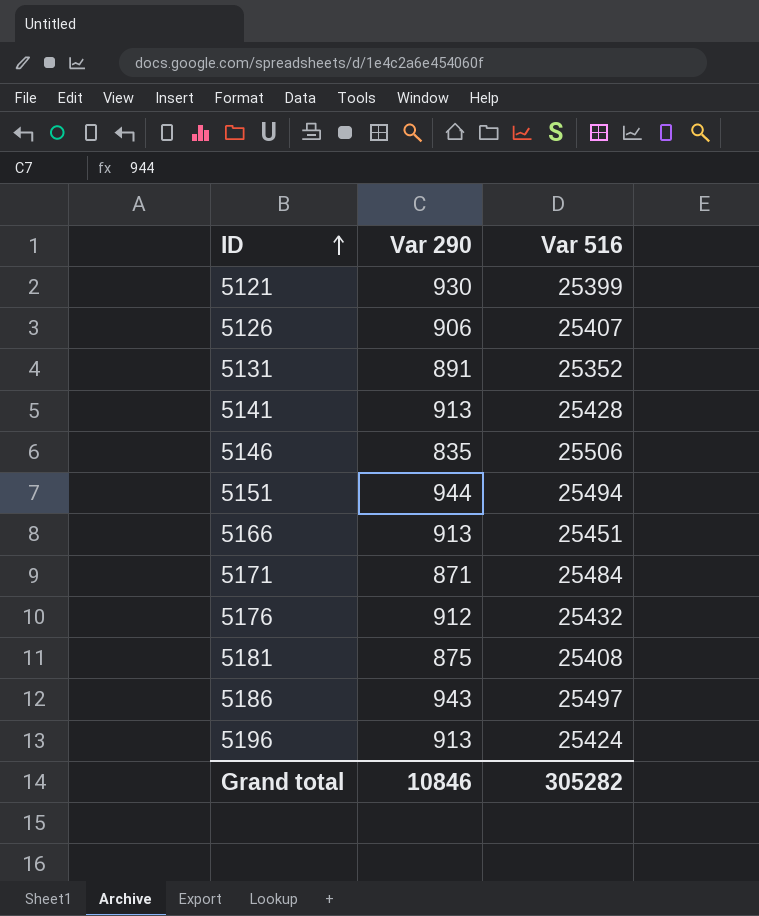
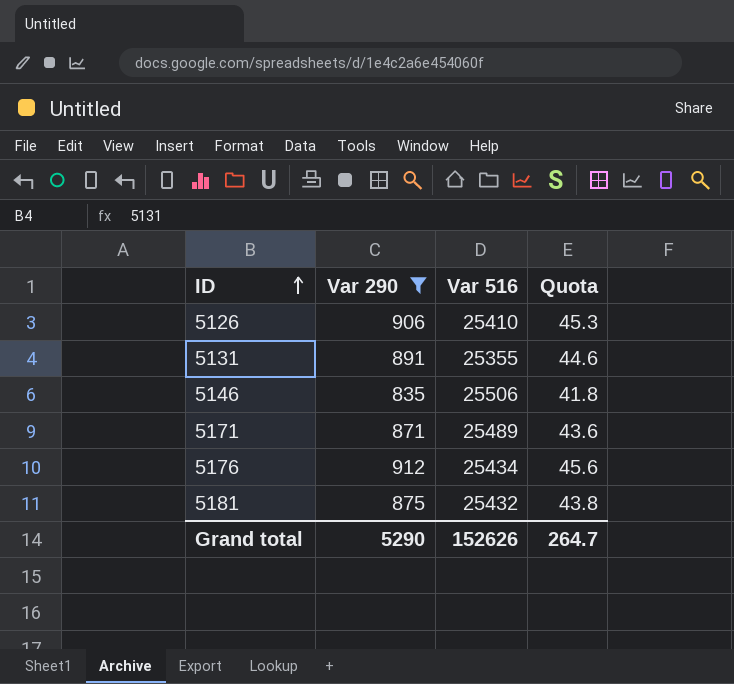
filter: none -> Var 290 <= 912
column Quota | formula: none -> [Var 290] * 0.05
5126 | Var 516: 25407 -> 25410
5131 | Var 516: 25352 -> 25355
5171 | Var 516: 25484 -> 25489
5176 | Var 516: 25432 -> 25434
5181 | Var 516: 25408 -> 25432
Grand total | Var 290: 10846 -> 5290
Grand total | Var 516: 305282 -> 152626

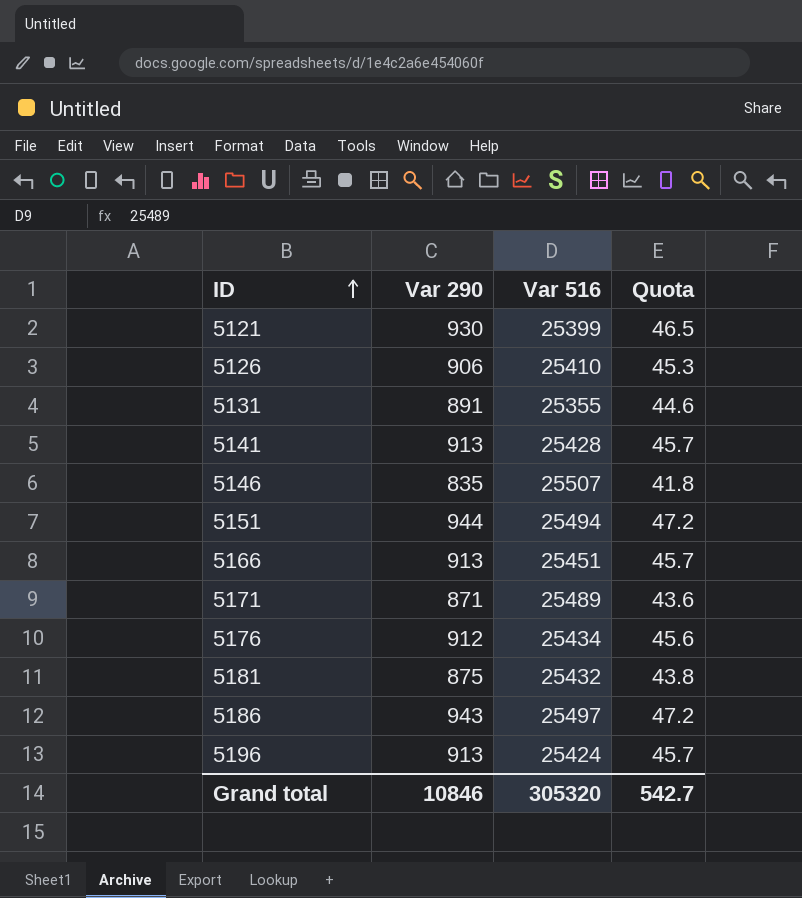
filter: Var 290 <= 912 -> none
5146 | Var 516: 25506 -> 25507
Grand total | Var 290: 5290 -> 10846
Grand total | Var 516: 152626 -> 305320
Grand total | Quota: 264.7 -> 542.7

